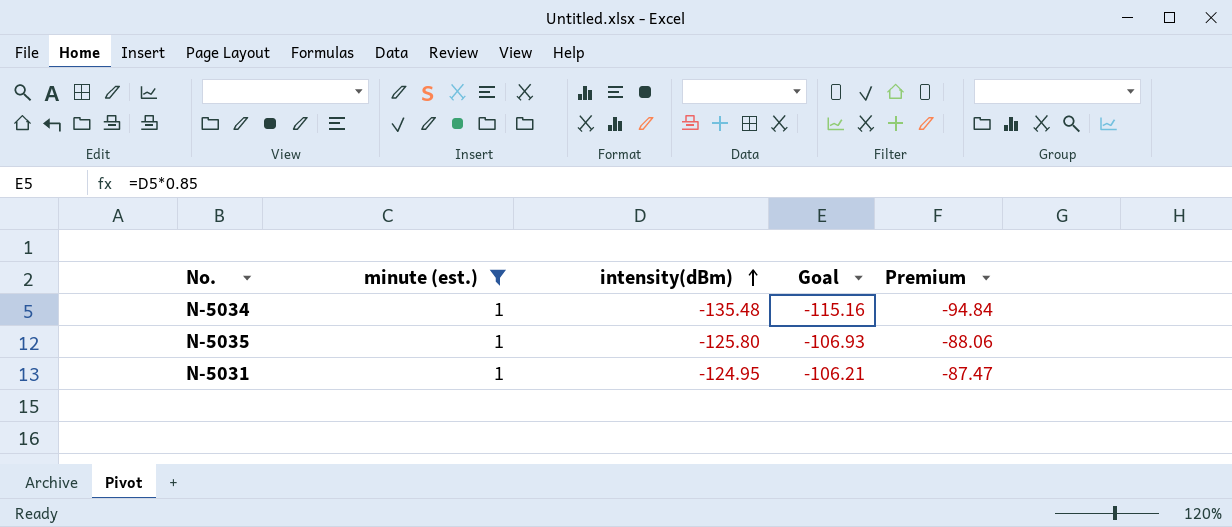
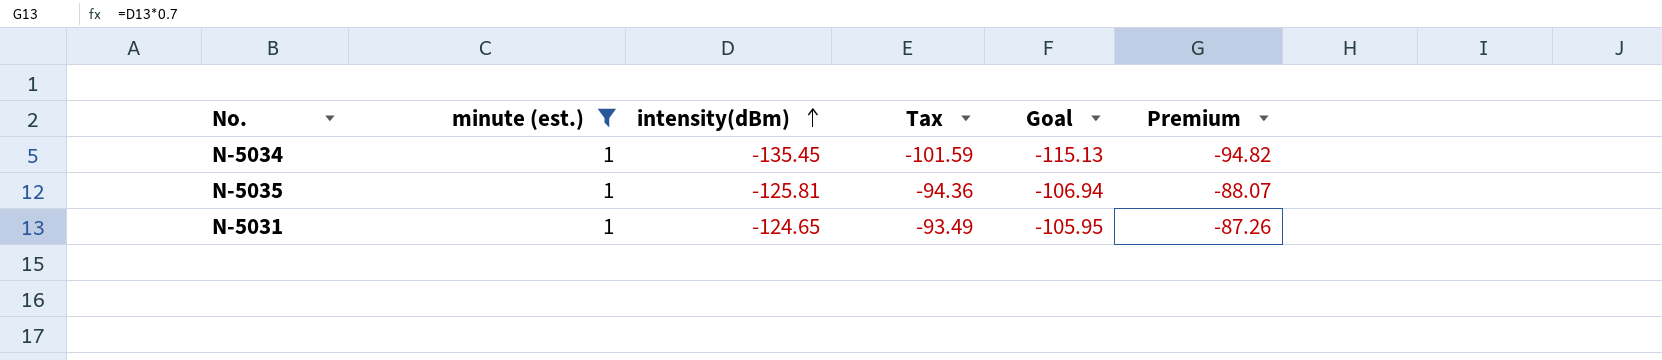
column Tax | formula: none -> [intensity(dBm)] * 0.75
N-5034 | intensity(dBm): -135.48 -> -135.45
N-5034 | Goal: -115.16 -> -115.13
N-5034 | Premium: -94.84 -> -94.82
N-5035 | intensity(dBm): -125.80 -> -125.81
N-5035 | Goal: -106.93 -> -106.94
N-5035 | Premium: -88.06 -> -88.07
N-5031 | intensity(dBm): -124.95 -> -124.65
N-5031 | Goal: -106.21 -> -105.95
N-5031 | Premium: -87.47 -> -87.26

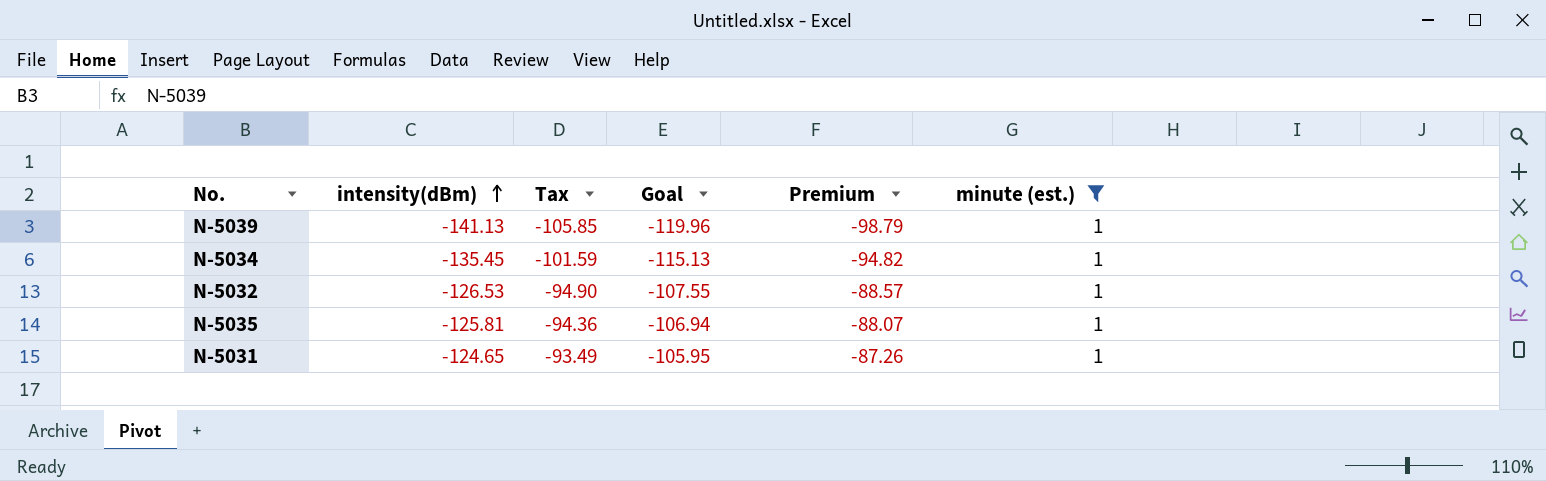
column minute (est.) | position: 2 -> 6
row N-5039: none -> -141.13 | -105.85 | -119.96 | -98.79 | 1
row N-5032: none -> -126.53 | -94.90 | -107.55 | -88.57 | 1

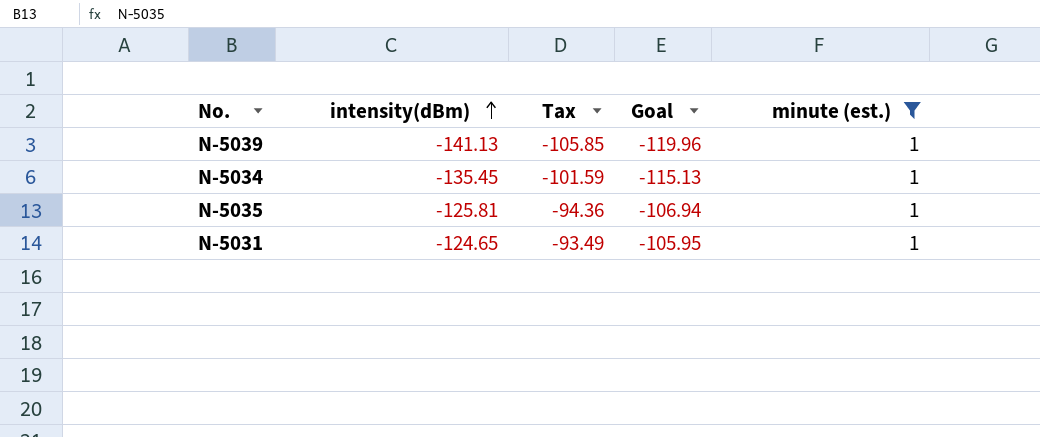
column Premium | formula: [intensity(dBm)] * 0.7 -> none
row N-5032: -126.53 | -94.90 | -107.55 | -88.57 | 1 -> none

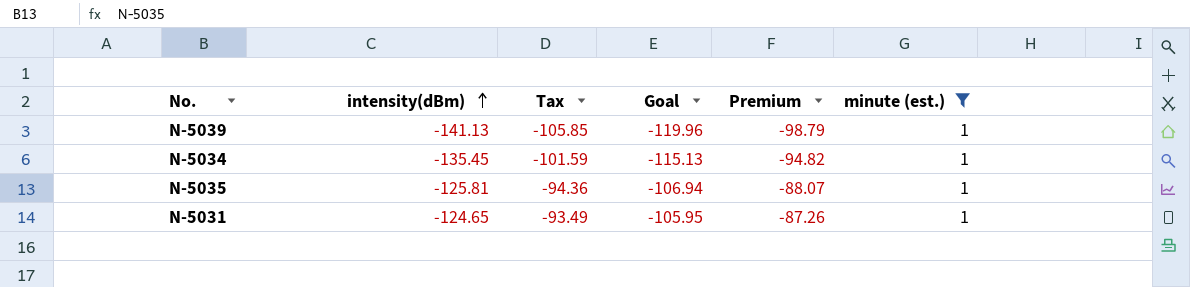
column Premium | formula: none -> [intensity(dBm)] * 0.7

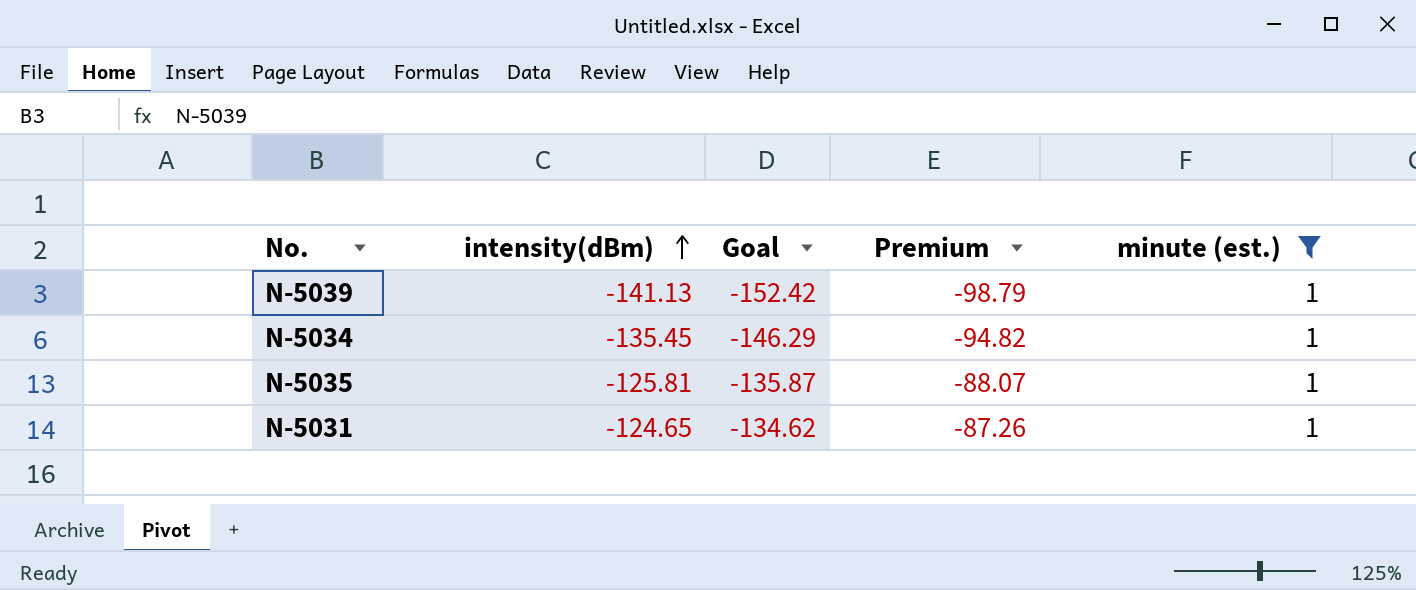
column Tax | formula: [intensity(dBm)] * 0.75 -> none
column Goal | formula: [intensity(dBm)] * 0.85 -> [intensity(dBm)] * 1.08

